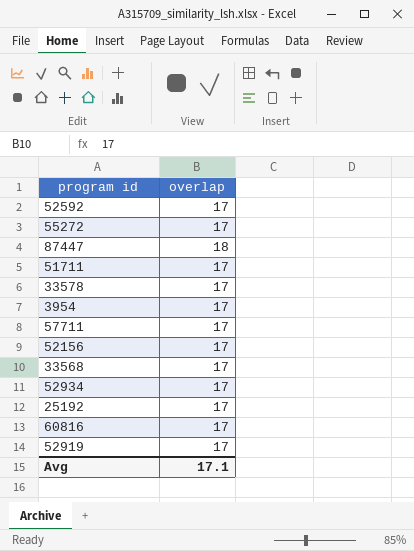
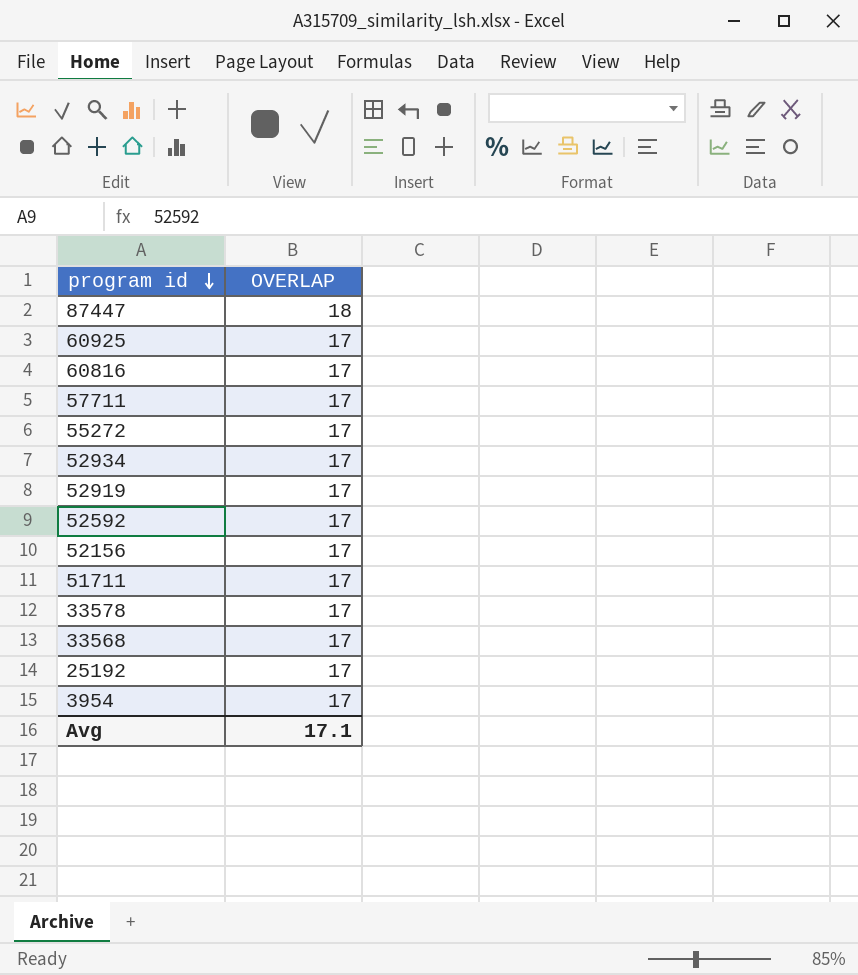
row order: none -> program id descending
column name: overlap -> OVERLAP
row 60925: none -> 17

